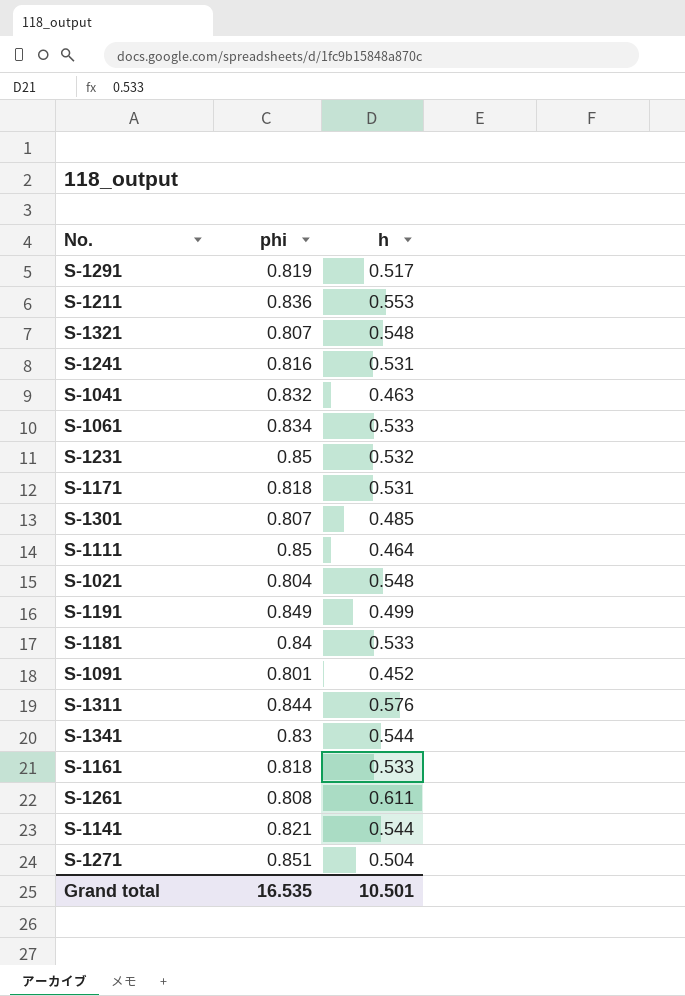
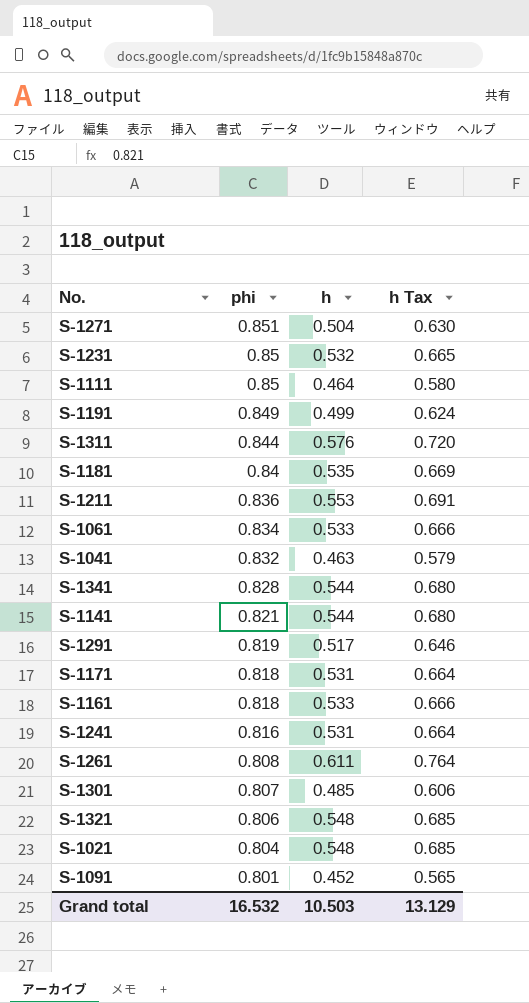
row order: none -> phi descending
column h Tax | formula: none -> [h] * 1.25
S-1181 | h: 0.533 -> 0.535
S-1341 | phi: 0.83 -> 0.828
S-1321 | phi: 0.807 -> 0.806
Grand total | phi: 16.535 -> 16.532
Grand total | h: 10.501 -> 10.503

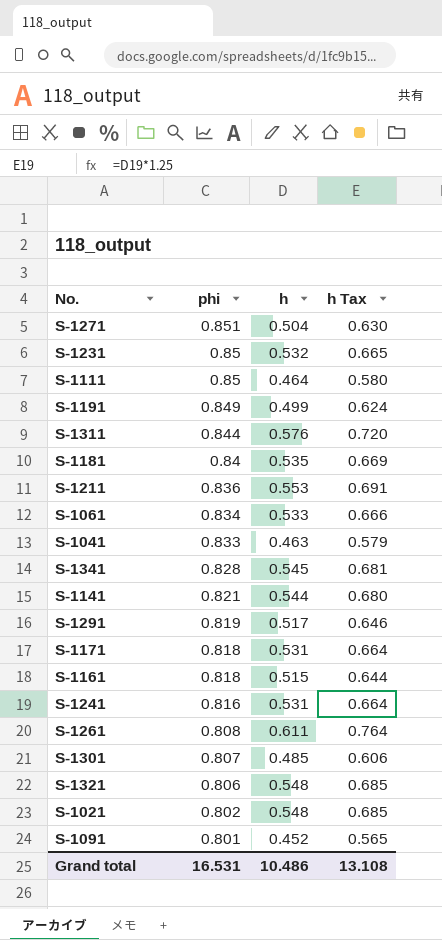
S-1041 | phi: 0.832 -> 0.833
S-1341 | h: 0.544 -> 0.545
S-1341 | h Tax: 0.680 -> 0.681
S-1161 | h: 0.533 -> 0.515
S-1161 | h Tax: 0.666 -> 0.644
S-1021 | phi: 0.804 -> 0.802
Grand total | phi: 16.532 -> 16.531
Grand total | h: 10.503 -> 10.486
Grand total | h Tax: 13.129 -> 13.108

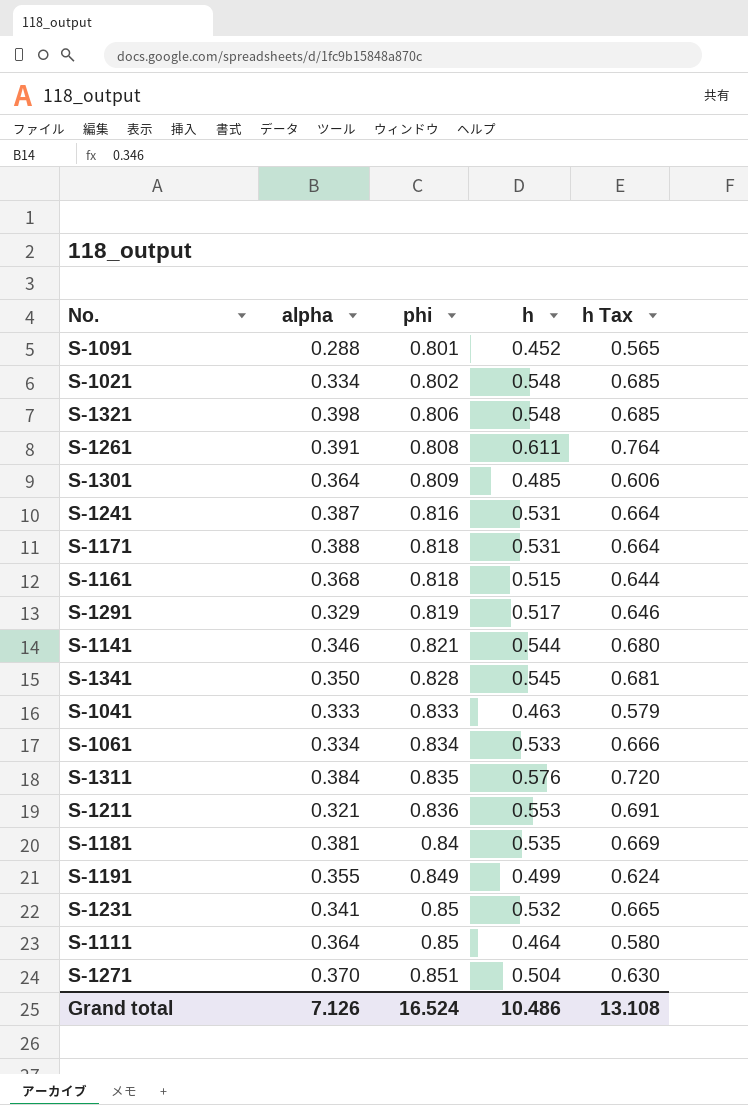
row order: phi descending -> phi ascending
column alpha | position: none -> 2
S-1301 | phi: 0.807 -> 0.809
S-1311 | phi: 0.844 -> 0.835
Grand total | phi: 16.531 -> 16.524

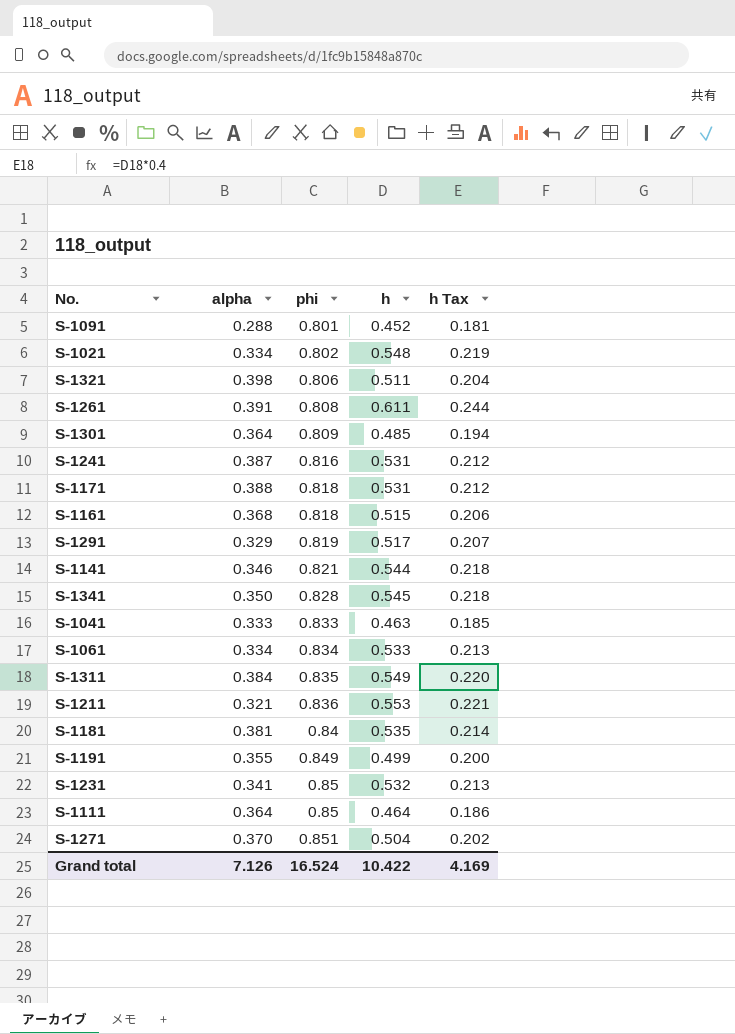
column h Tax | formula: [h] * 1.25 -> [h] * 0.4
S-1321 | h: 0.548 -> 0.511
S-1311 | h: 0.576 -> 0.549
Grand total | h: 10.486 -> 10.422
Grand total | h Tax: 13.108 -> 4.169

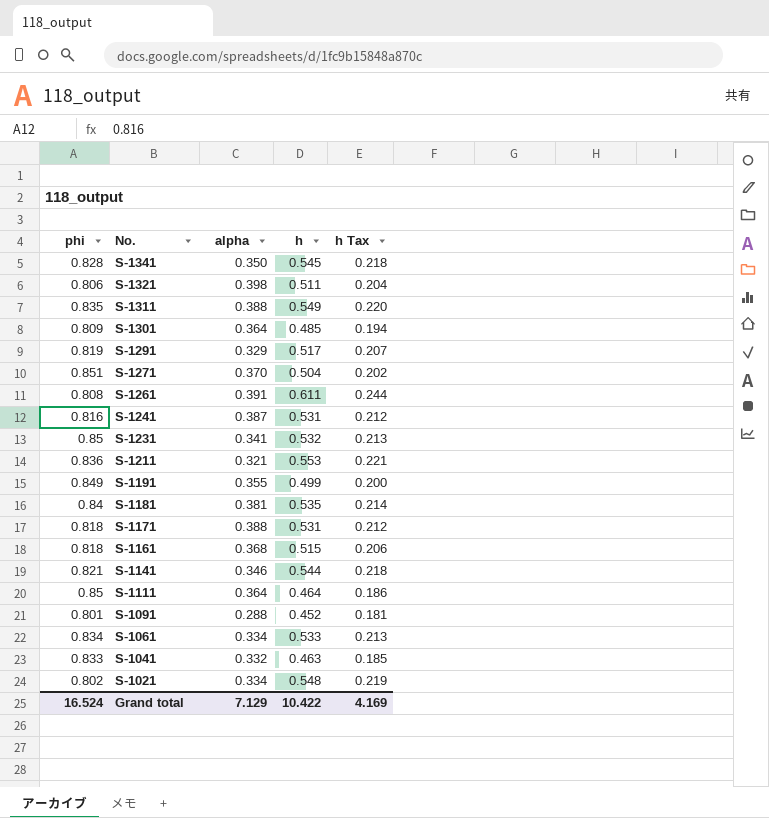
row order: phi ascending -> No. descending
column phi | position: 3 -> 1
S-1311 | alpha: 0.384 -> 0.388
S-1041 | alpha: 0.333 -> 0.332
Grand total | alpha: 7.126 -> 7.129

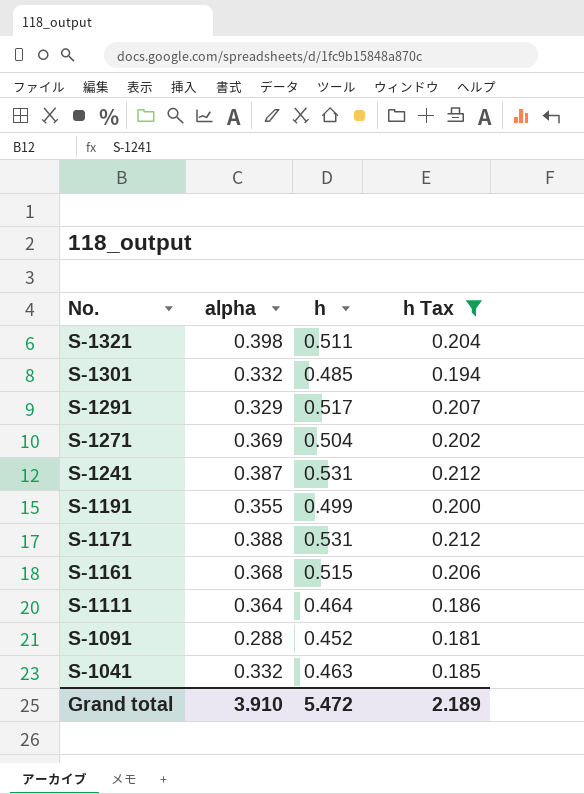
filter: none -> h Tax <= 0.212
column phi | position: 1 -> none
S-1301 | alpha: 0.364 -> 0.332
S-1271 | alpha: 0.370 -> 0.369
Grand total | alpha: 7.129 -> 3.910
Grand total | h: 10.422 -> 5.472
Grand total | h Tax: 4.169 -> 2.189

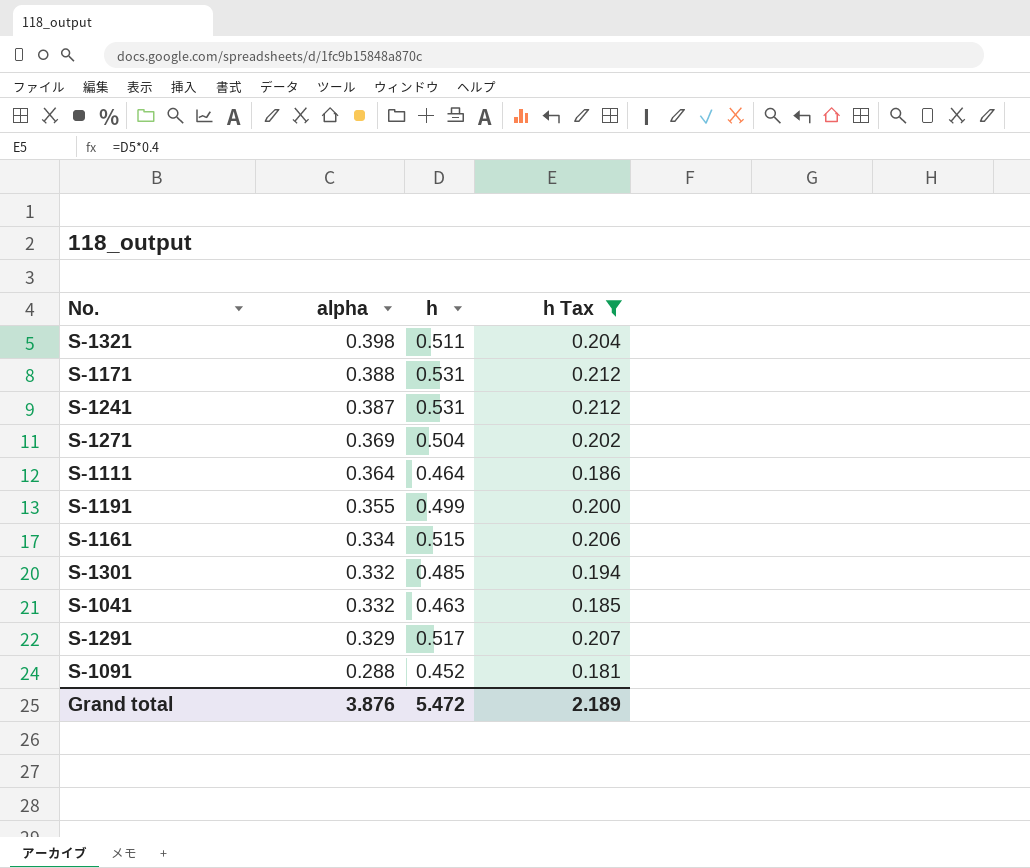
row order: No. descending -> alpha descending
S-1161 | alpha: 0.368 -> 0.334
Grand total | alpha: 3.910 -> 3.876

